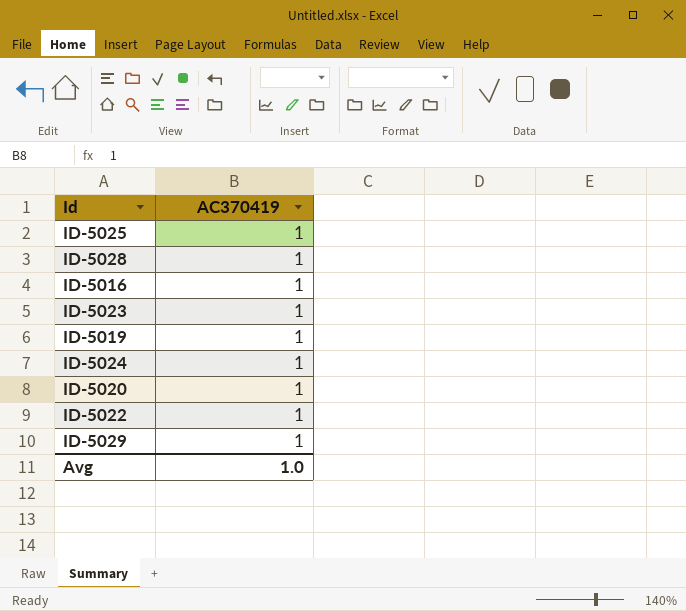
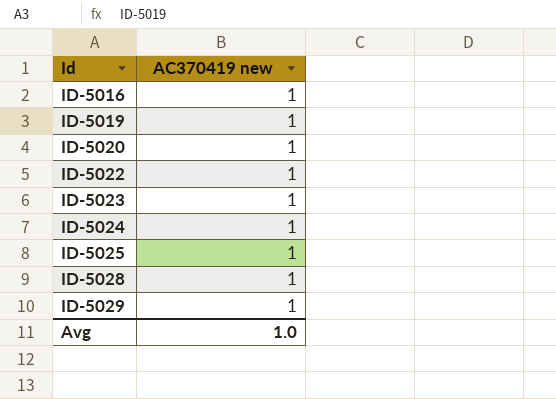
row order: none -> Id ascending
column name: AC370419 -> AC370419 new

